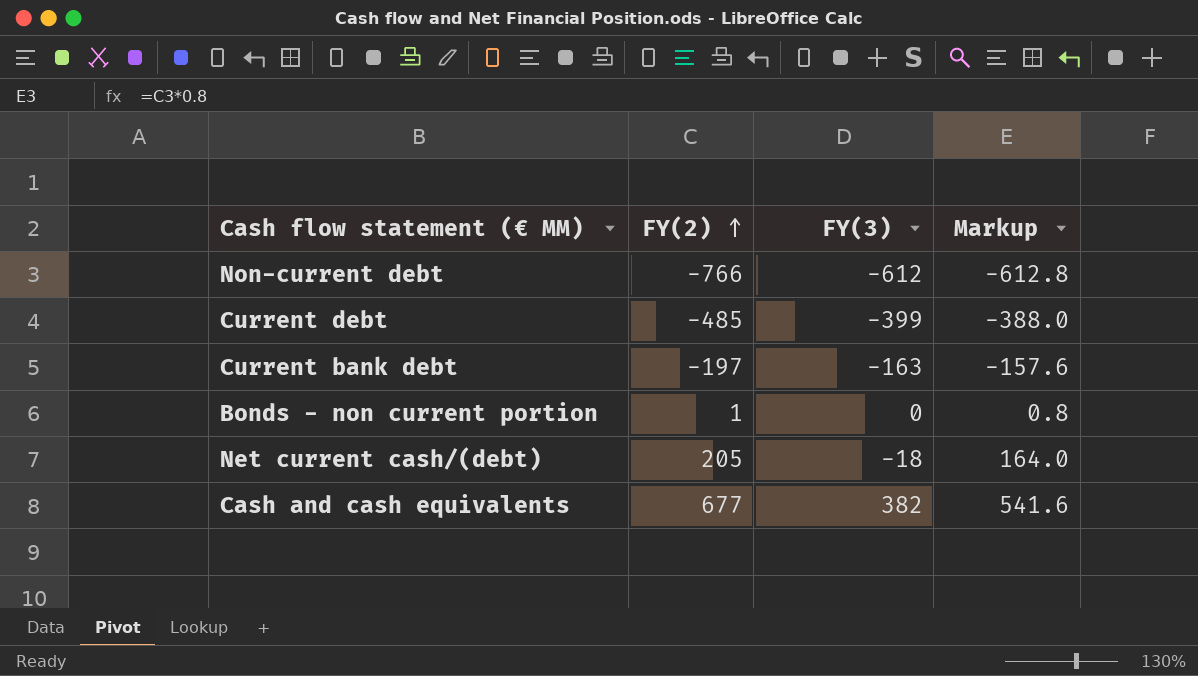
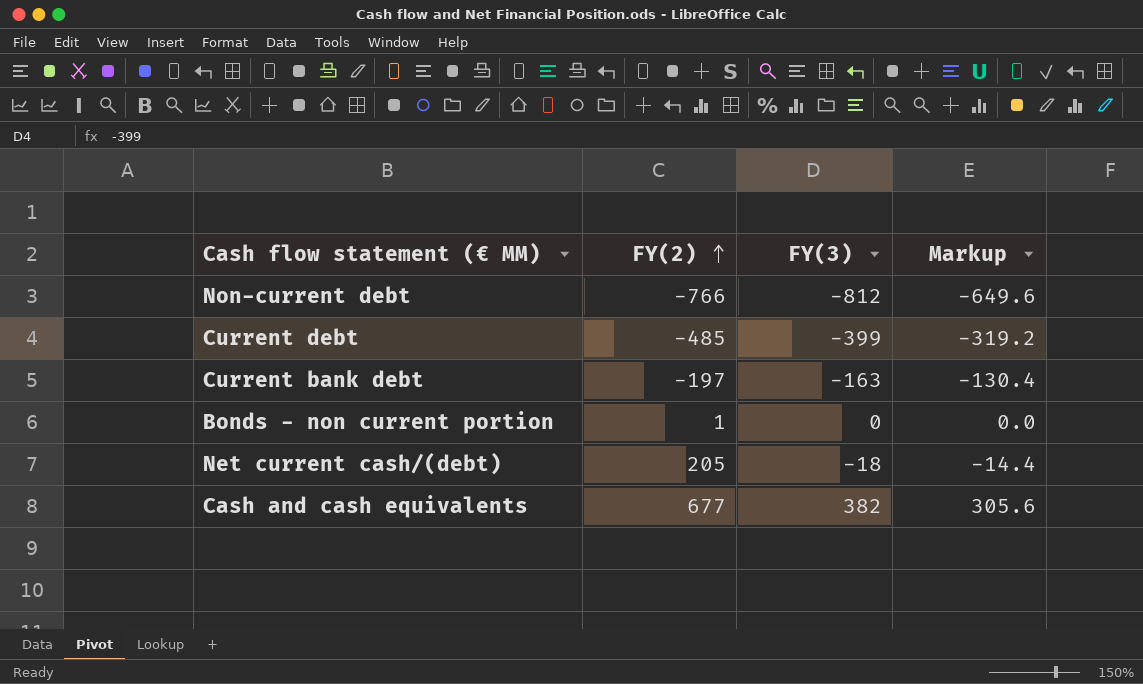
column Markup | formula: [FY(2)] * 0.8 -> [FY(3)] * 0.8
Non-current debt | FY(3): -612 -> -812

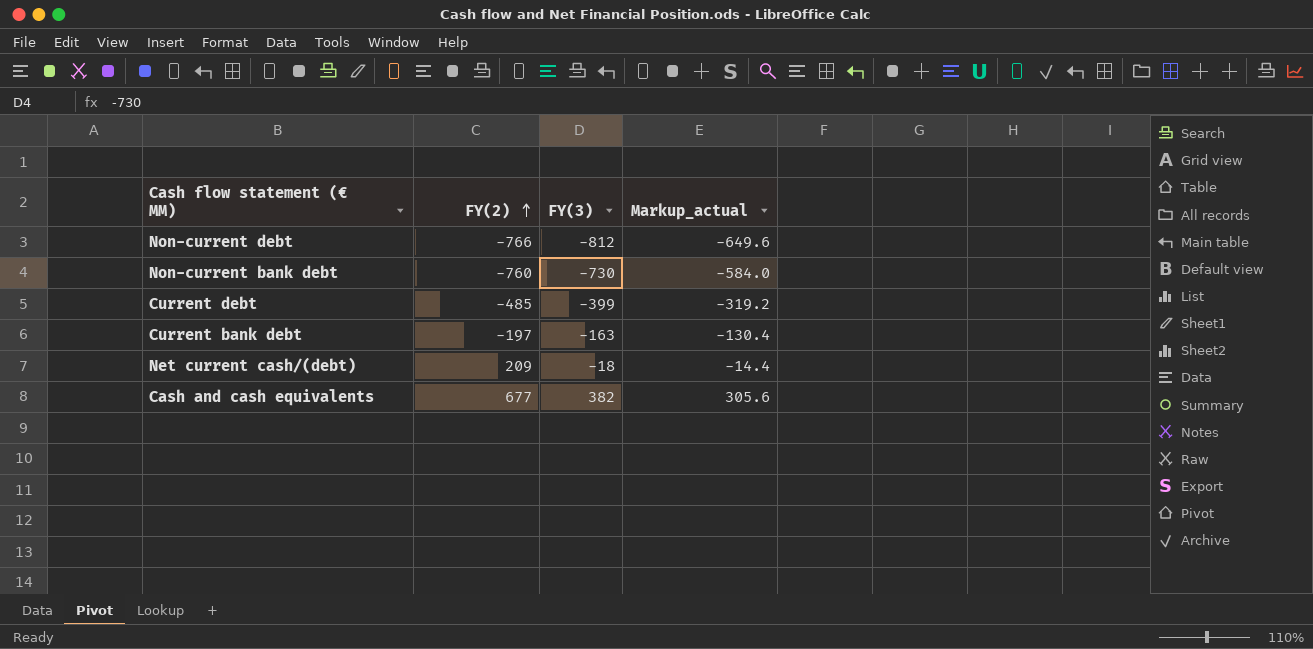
column name: Markup -> Markup_actual
row Bonds - non current portion: 1 | 0 | 0.0 -> none
row Non-current bank debt: none -> -760 | -730 | -584.0
Net current cash/(debt) | FY(2): 205 -> 209

